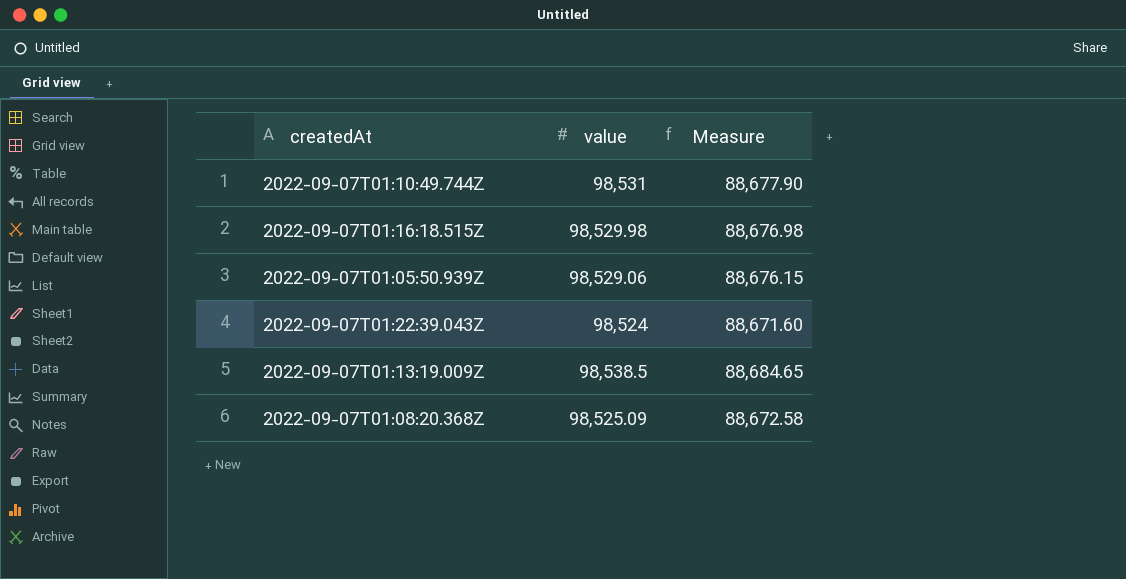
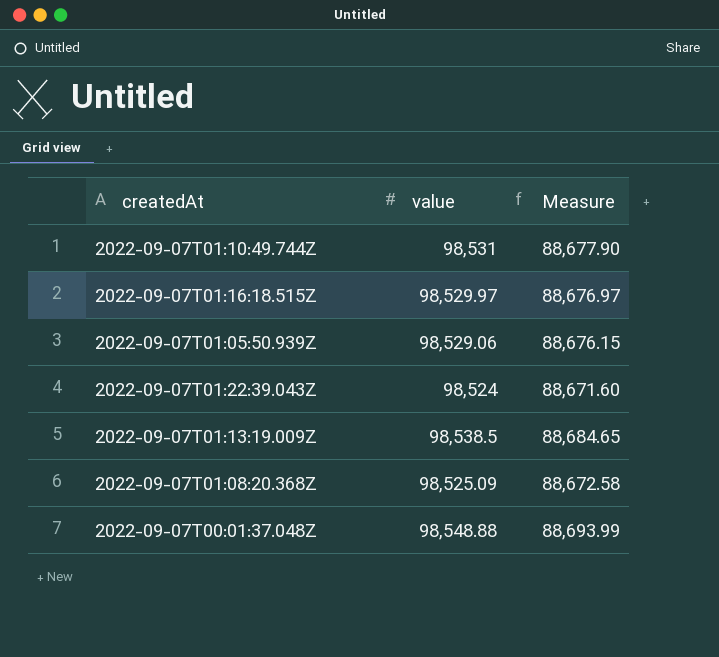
2022-09-07T01:16:18.515Z | value: 98,529.98 -> 98,529.97
2022-09-07T01:16:18.515Z | Measure: 88,676.98 -> 88,676.97
row 2022-09-07T00:01:37.048Z: none -> 98,548.88 | 88,693.99

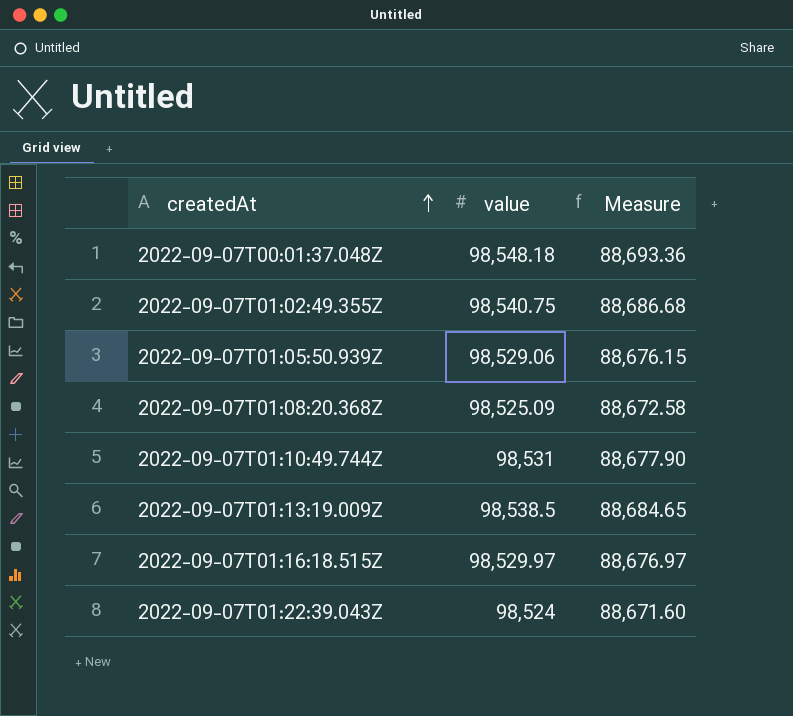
row order: none -> createdAt ascending
2022-09-07T00:01:37.048Z | value: 98,548.88 -> 98,548.18
2022-09-07T00:01:37.048Z | Measure: 88,693.99 -> 88,693.36
row 2022-09-07T01:02:49.355Z: none -> 98,540.75 | 88,686.68

